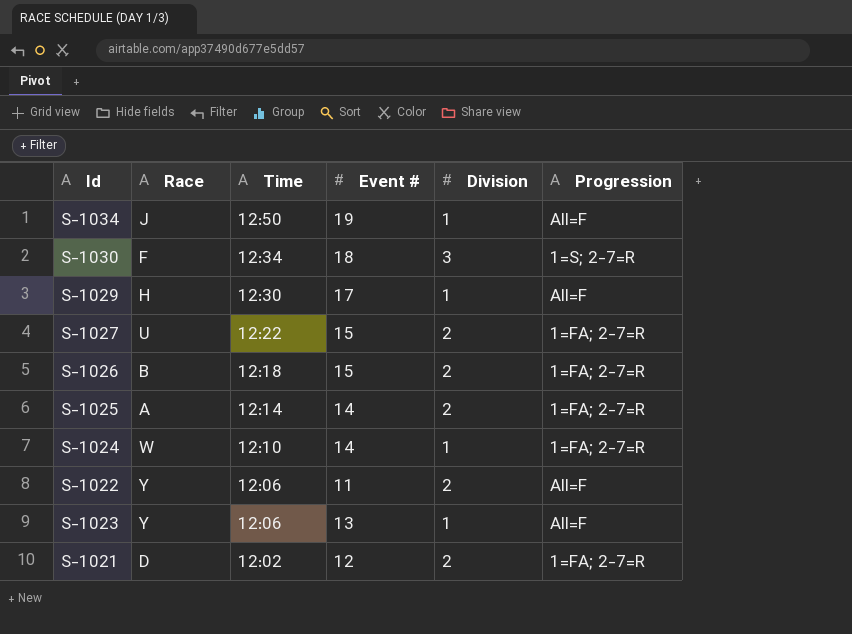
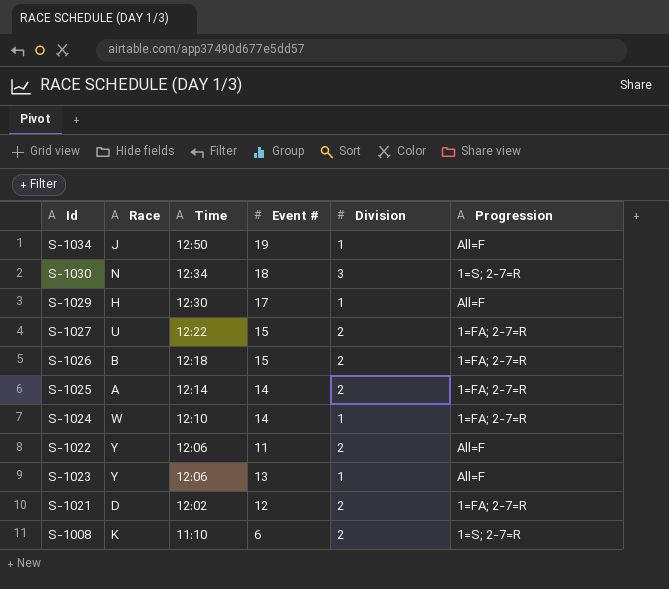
S-1030 | Race: F -> N
row S-1008: none -> K | 11:10 | 6 | 2 | 1=S; 2-7=R

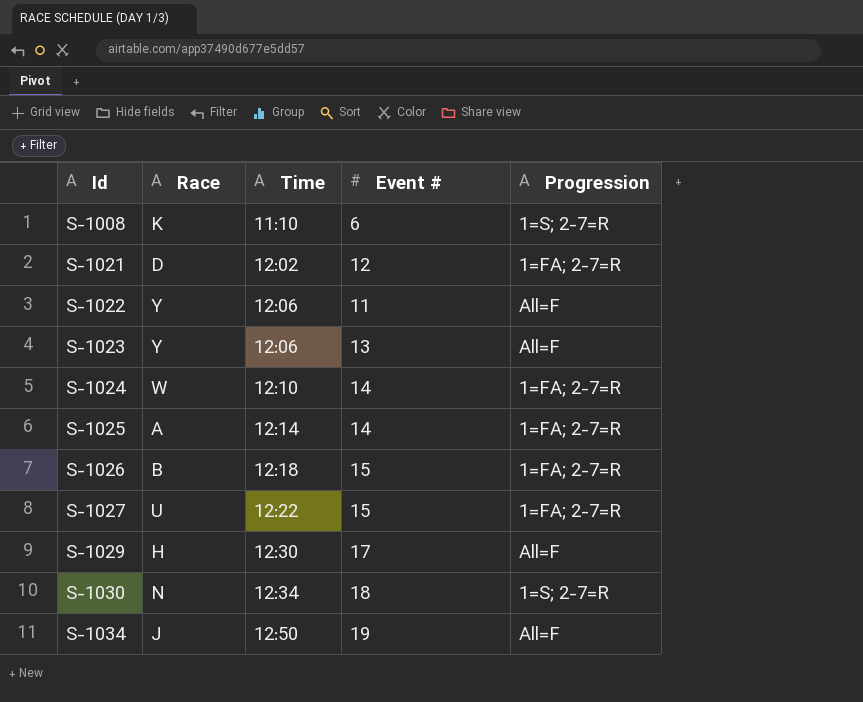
row order: Time descending -> Id ascending
column Division | position: 5 -> none

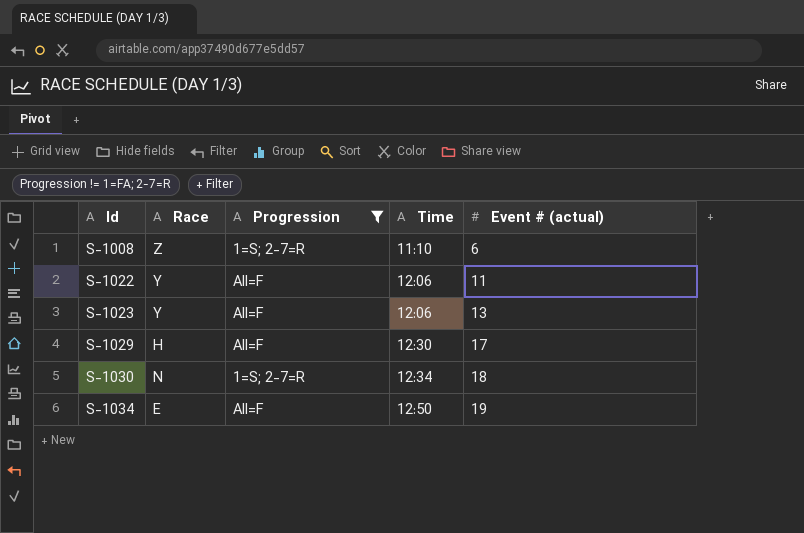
filter: none -> Progression != 1=FA; 2-7=R
column Progression | position: 5 -> 3
column name: Event # -> Event # (actual)
S-1008 | Race: K -> Z
S-1034 | Race: J -> E

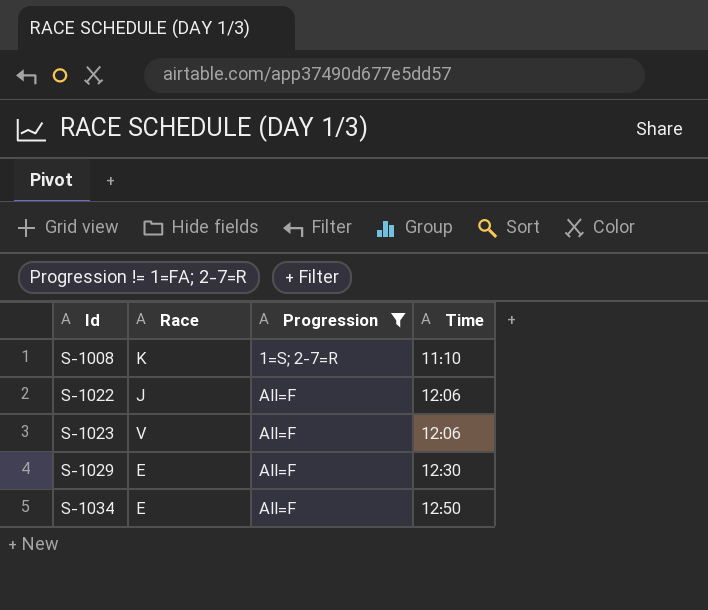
column Event # (actual) | position: 5 -> none
row S-1030: N | 1=S; 2-7=R | 12:34 | 18 -> none
S-1008 | Race: Z -> K
S-1022 | Race: Y -> J
S-1023 | Race: Y -> V
S-1029 | Race: H -> E

